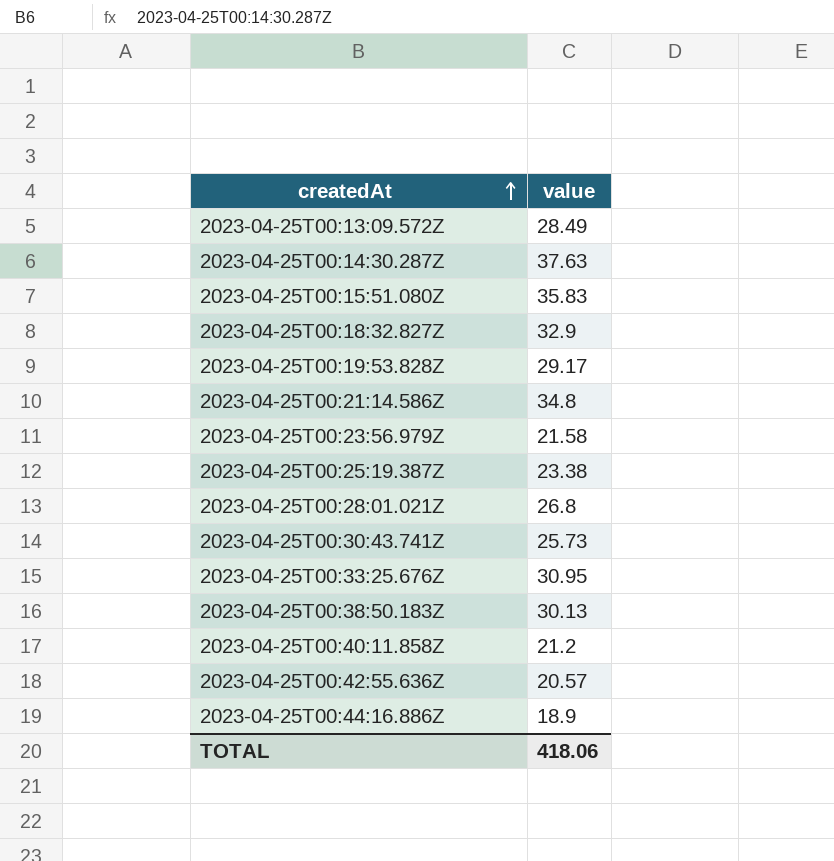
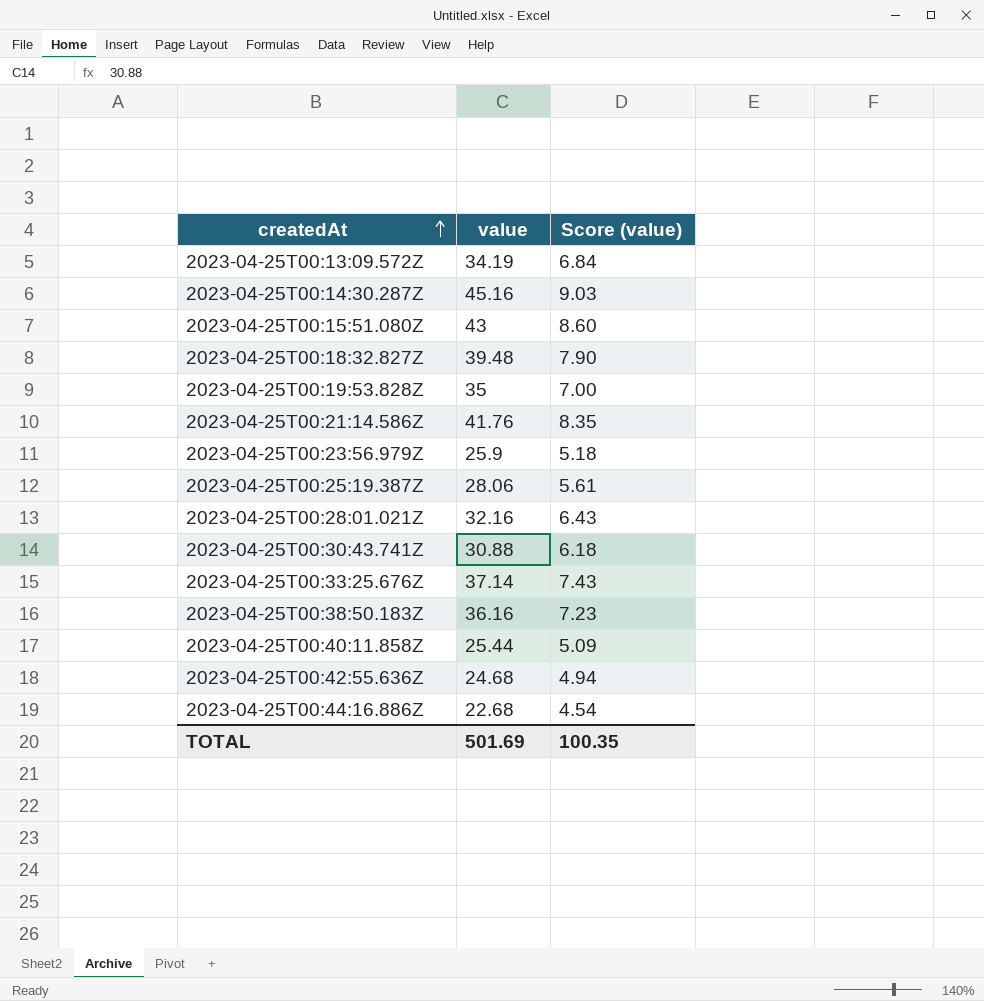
column Score (value) | formula: none -> [value] * 0.2
2023-04-25T00:13:09.572Z | value: 28.49 -> 34.19
2023-04-25T00:14:30.287Z | value: 37.63 -> 45.16
2023-04-25T00:15:51.080Z | value: 35.83 -> 43
2023-04-25T00:18:32.827Z | value: 32.9 -> 39.48
2023-04-25T00:19:53.828Z | value: 29.17 -> 35
2023-04-25T00:21:14.586Z | value: 34.8 -> 41.76
2023-04-25T00:23:56.979Z | value: 21.58 -> 25.9
2023-04-25T00:25:19.387Z | value: 23.38 -> 28.06
2023-04-25T00:28:01.021Z | value: 26.8 -> 32.16
2023-04-25T00:30:43.741Z | value: 25.73 -> 30.88
2023-04-25T00:33:25.676Z | value: 30.95 -> 37.14
2023-04-25T00:38:50.183Z | value: 30.13 -> 36.16
2023-04-25T00:40:11.858Z | value: 21.2 -> 25.44
2023-04-25T00:42:55.636Z | value: 20.57 -> 24.68
2023-04-25T00:44:16.886Z | value: 18.9 -> 22.68
TOTAL | value: 418.06 -> 501.69

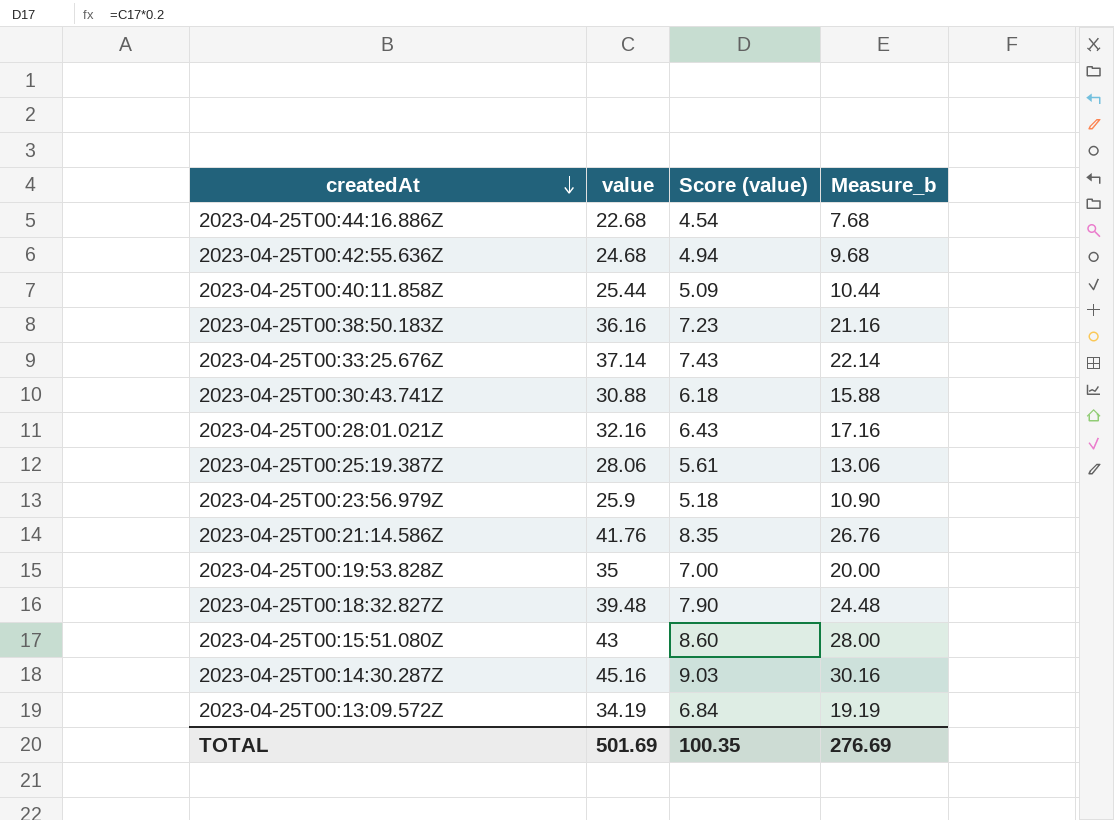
row order: createdAt ascending -> createdAt descending
column Measure_b | formula: none -> [value] - 15

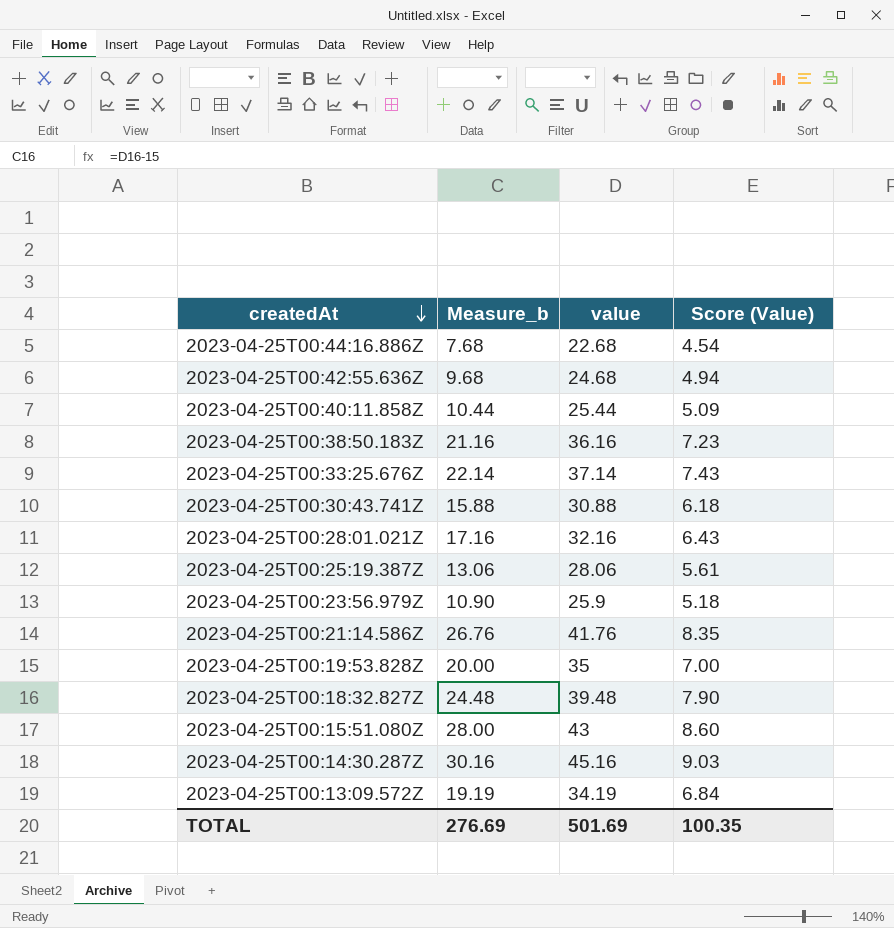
column Measure_b | position: 4 -> 2
column name: Score (value) -> Score (Value)

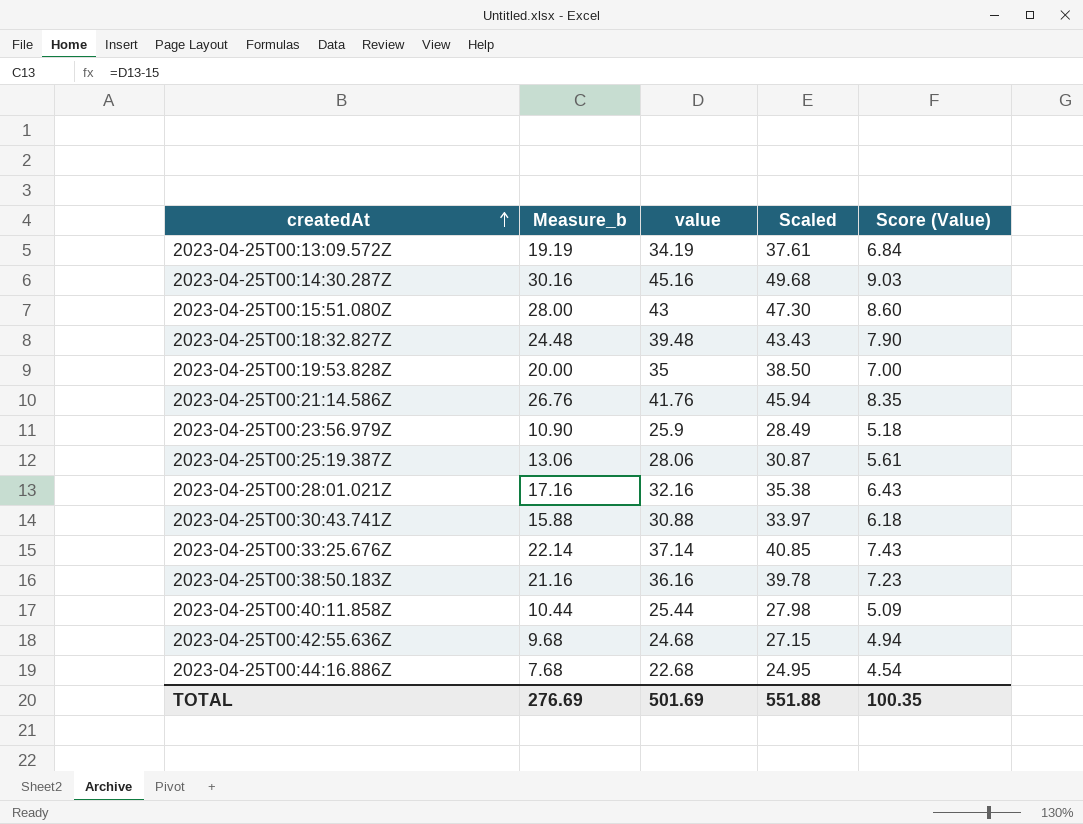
row order: createdAt descending -> createdAt ascending
column Scaled | formula: none -> [value] * 1.1

